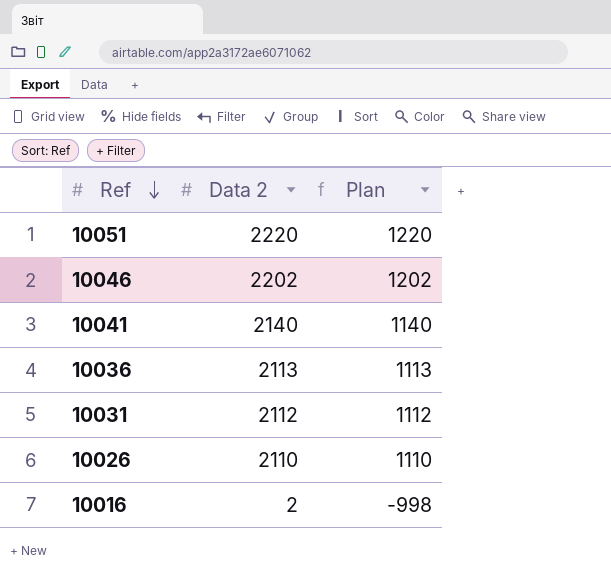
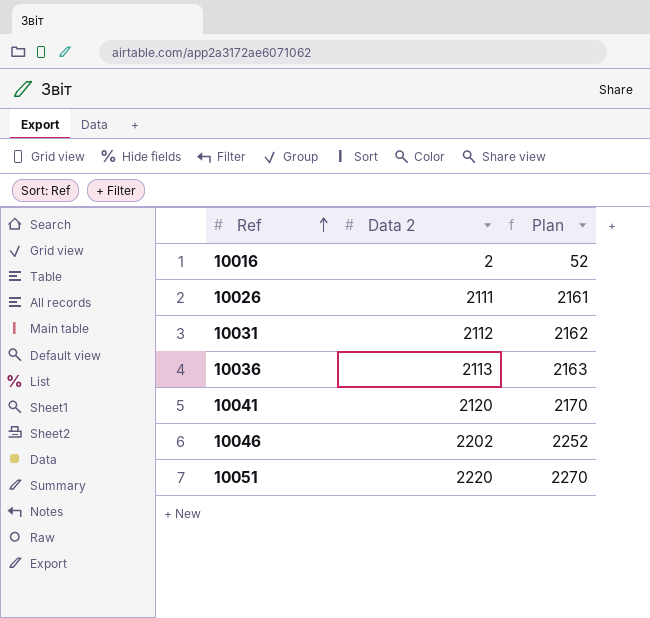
row order: Ref descending -> Ref ascending
column Plan | formula: [Data 2] - 1000 -> [Data 2] + 50
10026 | Data 2: 2110 -> 2111
10041 | Data 2: 2140 -> 2120

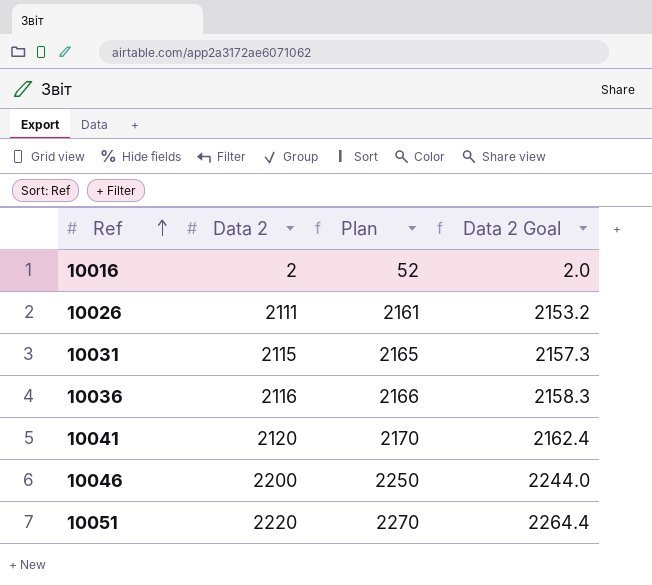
column Data 2 Goal | formula: none -> [Data 2] * 1.02
10031 | Data 2: 2112 -> 2115
10031 | Plan: 2162 -> 2165
10036 | Data 2: 2113 -> 2116
10036 | Plan: 2163 -> 2166
10046 | Data 2: 2202 -> 2200
10046 | Plan: 2252 -> 2250

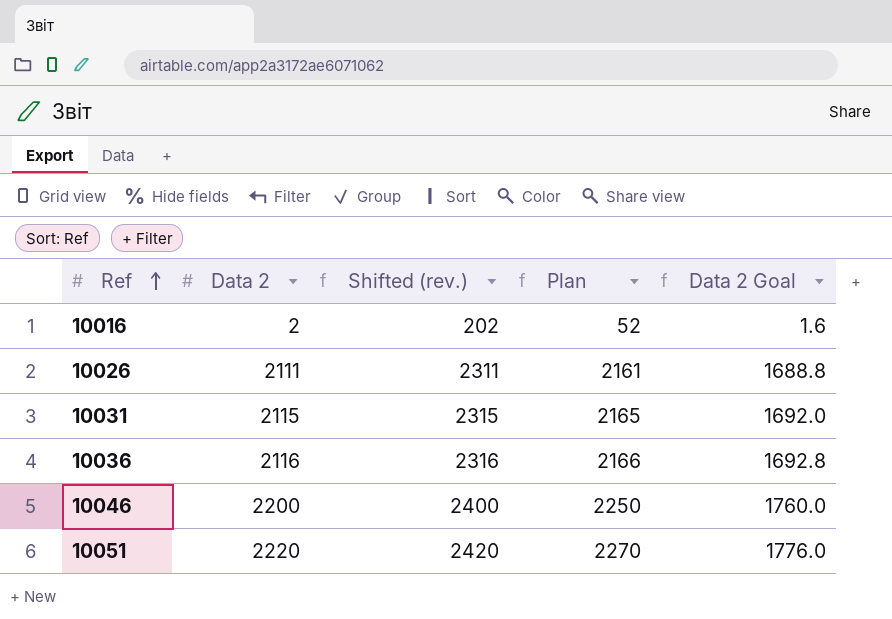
column Shifted (rev.) | formula: none -> [Data 2] + 200
column Data 2 Goal | formula: [Data 2] * 1.02 -> [Data 2] * 0.8
row 10041: 2120 | 2170 | 2162.4 -> none

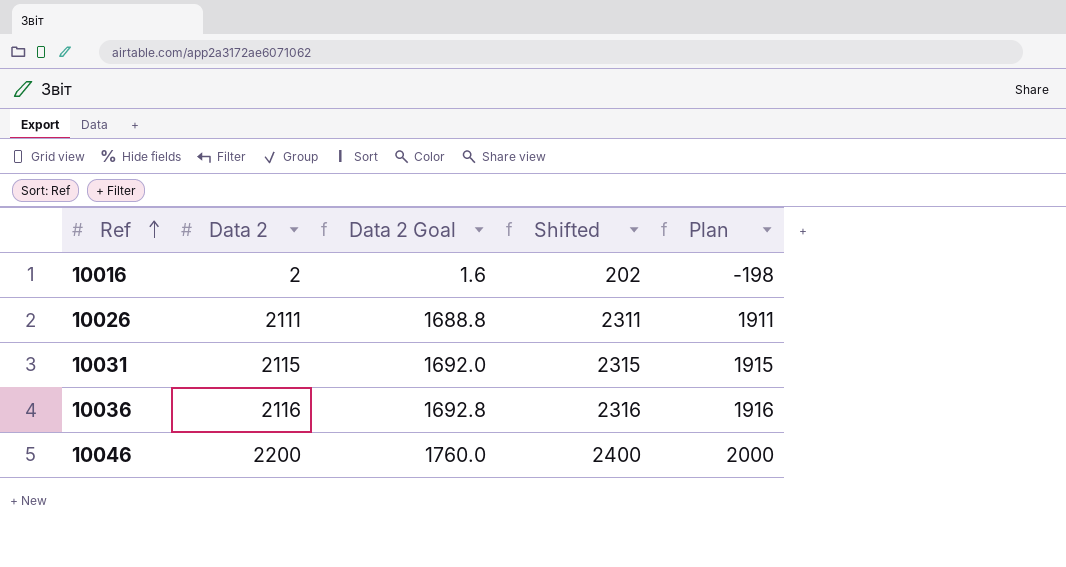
column Data 2 Goal | position: 5 -> 3
column name: Shifted (rev.) -> Shifted
column Plan | formula: [Data 2] + 50 -> [Data 2] - 200
row 10051: 2220 | 2420 | 2270 | 1776.0 -> none

